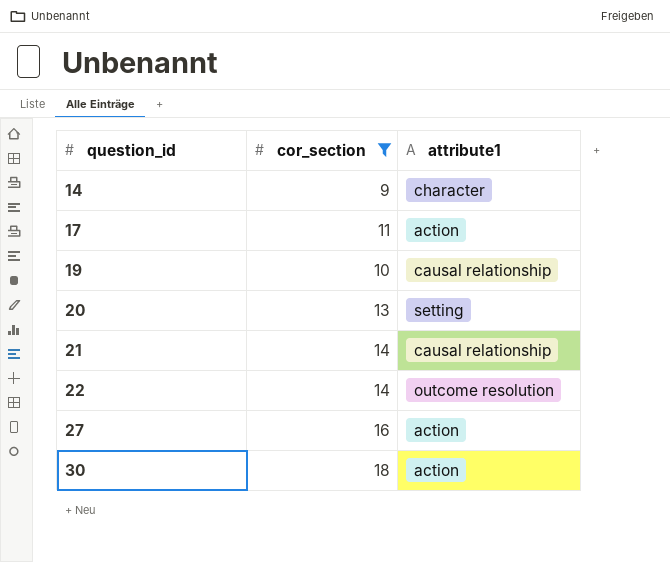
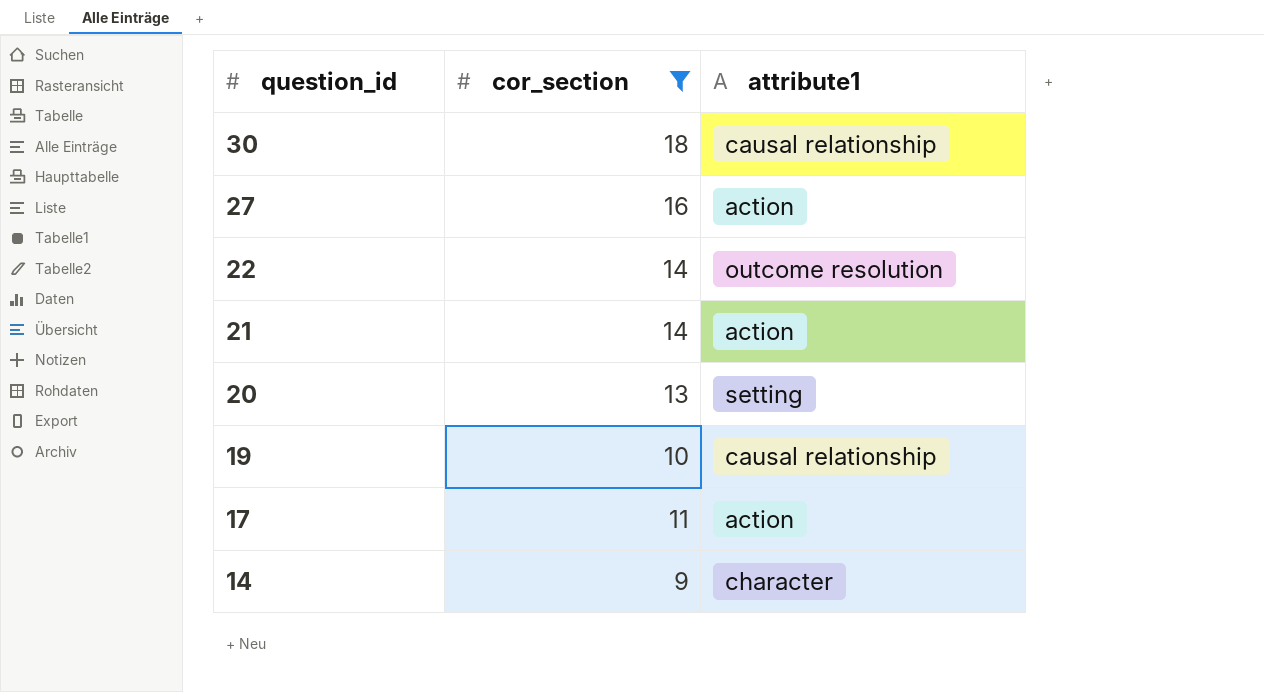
row order: question_id ascending -> question_id descending
30 | attribute1: action -> causal relationship
21 | attribute1: causal relationship -> action

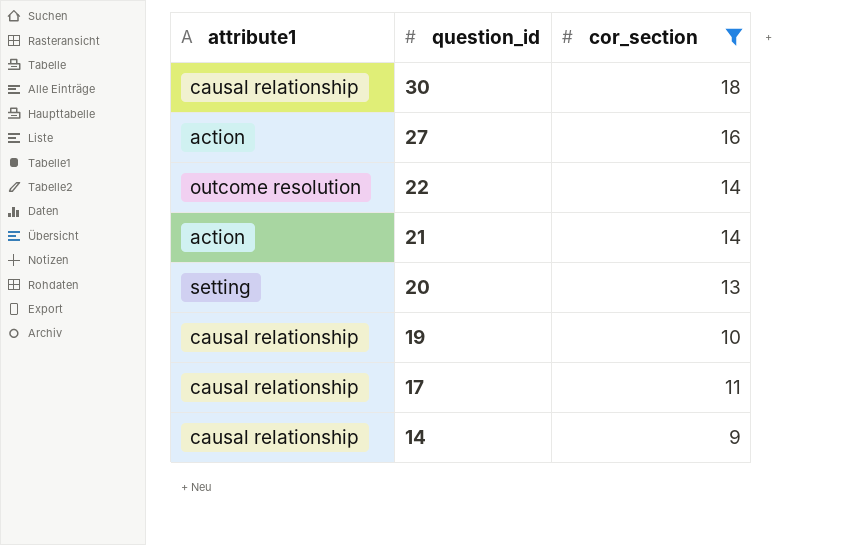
column attribute1 | position: 3 -> 1
17 | attribute1: action -> causal relationship
14 | attribute1: character -> causal relationship

